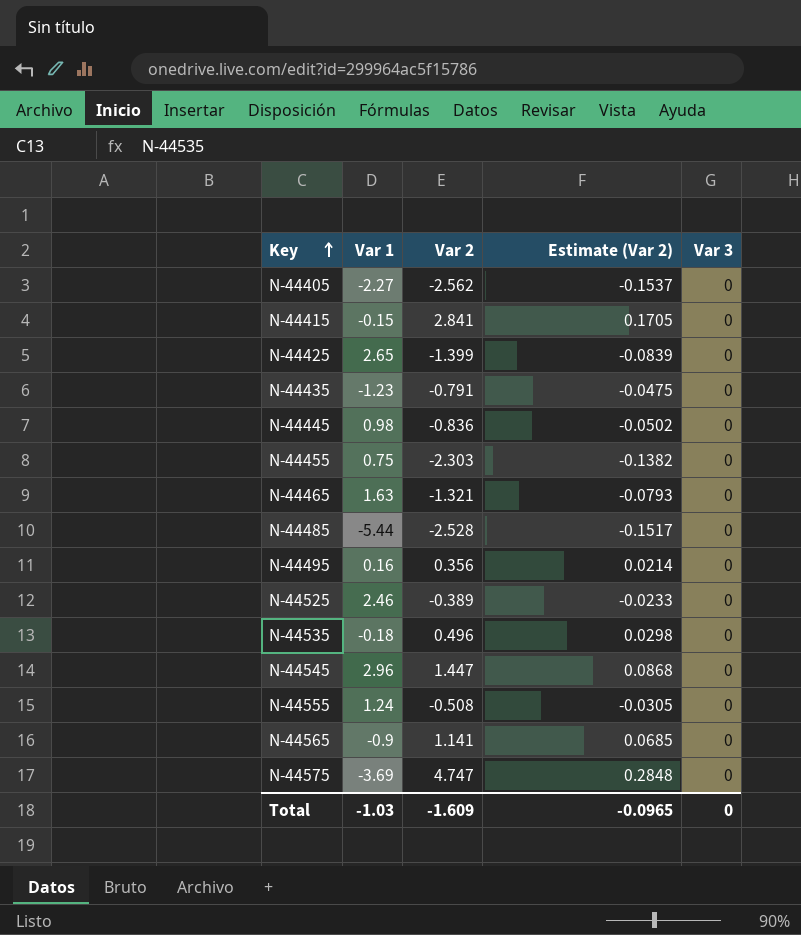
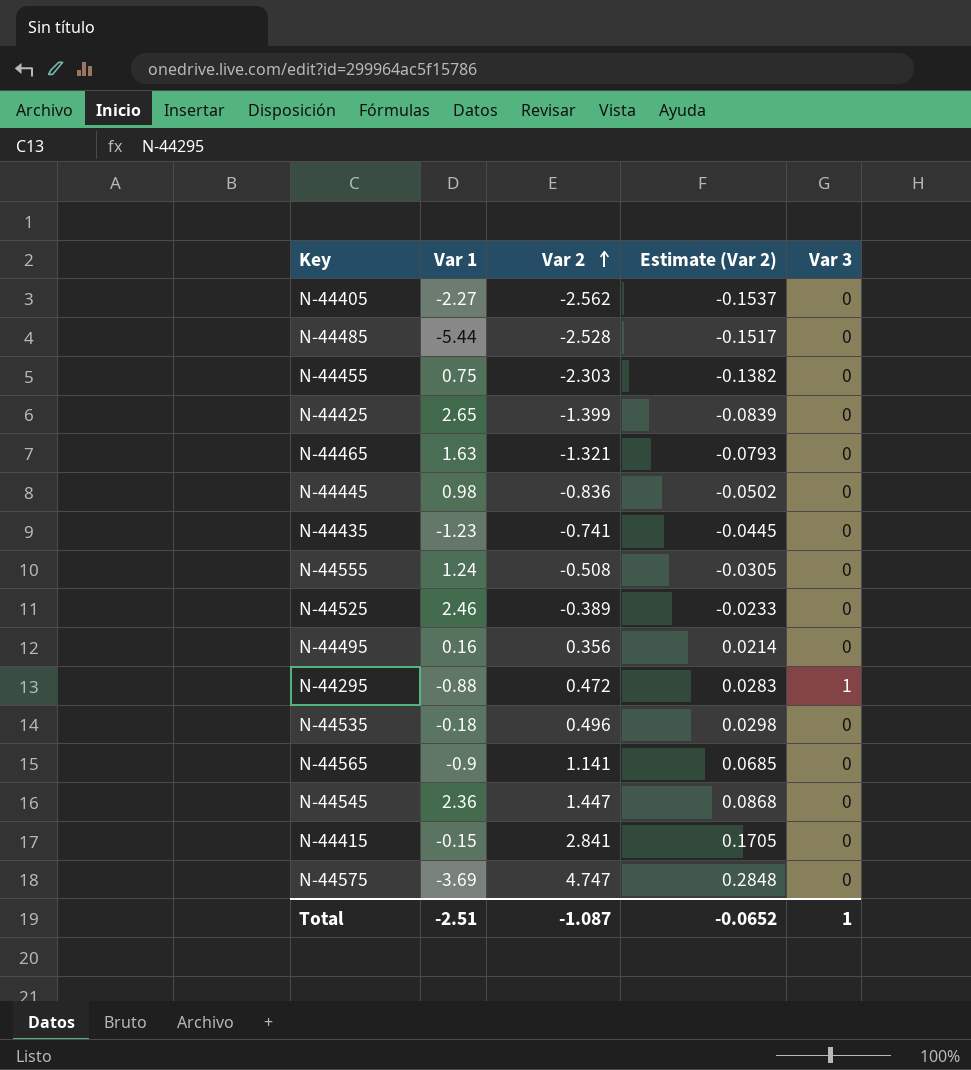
row order: Key ascending -> Var 2 ascending
N-44435 | Var 2: -0.791 -> -0.741
N-44435 | Estimate (Var 2): -0.0475 -> -0.0445
row N-44295: none -> -0.88 | 0.472 | 0.0283 | 1
N-44545 | Var 1: 2.96 -> 2.36
Total | Var 1: -1.03 -> -2.51
Total | Var 2: -1.609 -> -1.087
Total | Estimate (Var 2): -0.0965 -> -0.0652
Total | Var 3: 0 -> 1

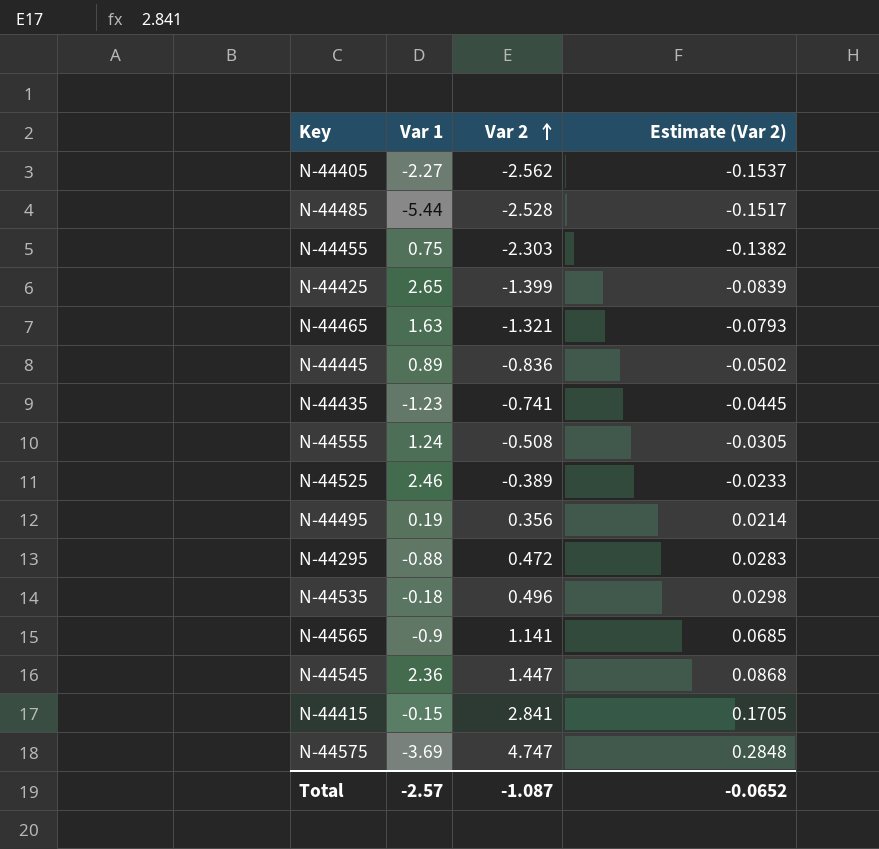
column Var 3 | position: 5 -> none
N-44445 | Var 1: 0.98 -> 0.89
N-44495 | Var 1: 0.16 -> 0.19
Total | Var 1: -2.51 -> -2.57

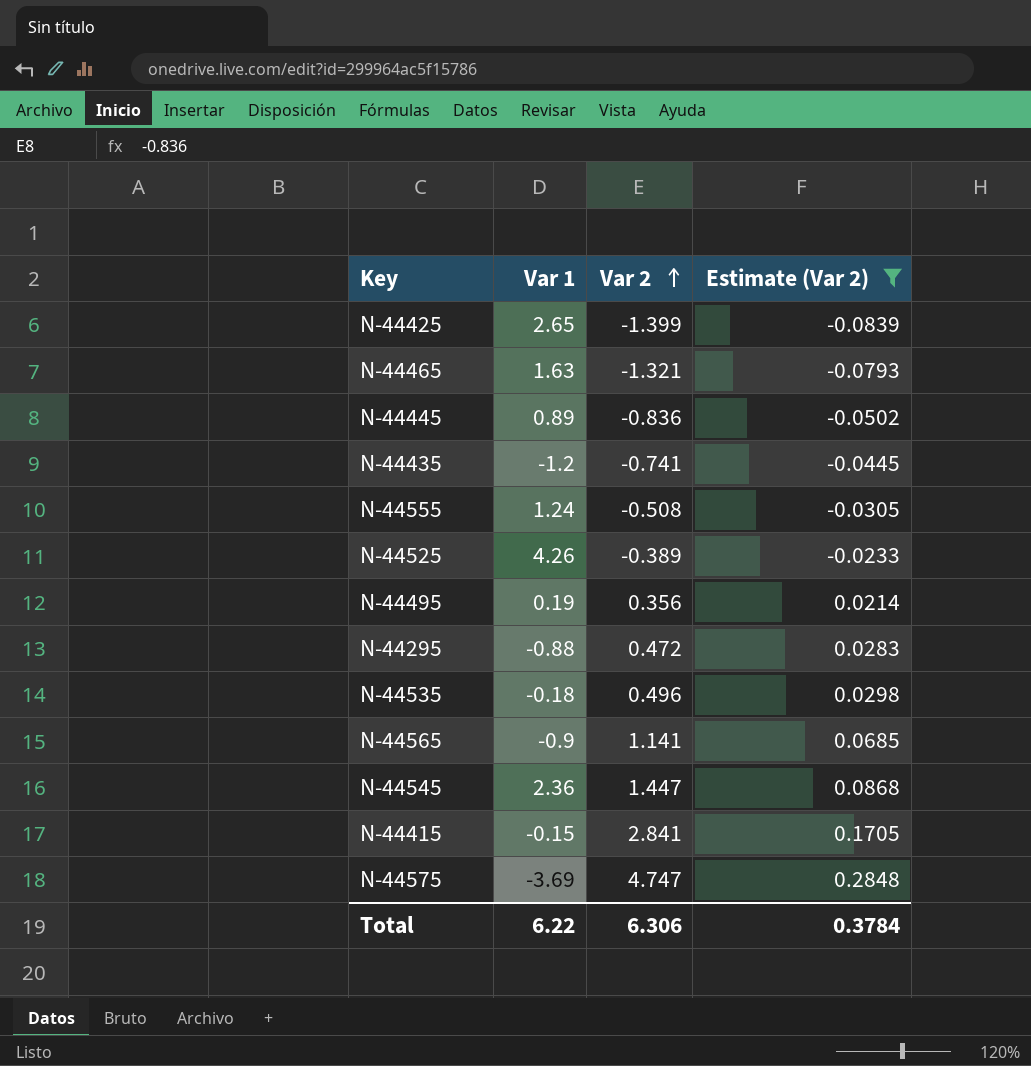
filter: none -> Estimate (Var 2) >= -0.0839
N-44435 | Var 1: -1.23 -> -1.2
N-44525 | Var 1: 2.46 -> 4.26
Total | Var 1: -2.57 -> 6.22
Total | Var 2: -1.087 -> 6.306
Total | Estimate (Var 2): -0.0652 -> 0.3784

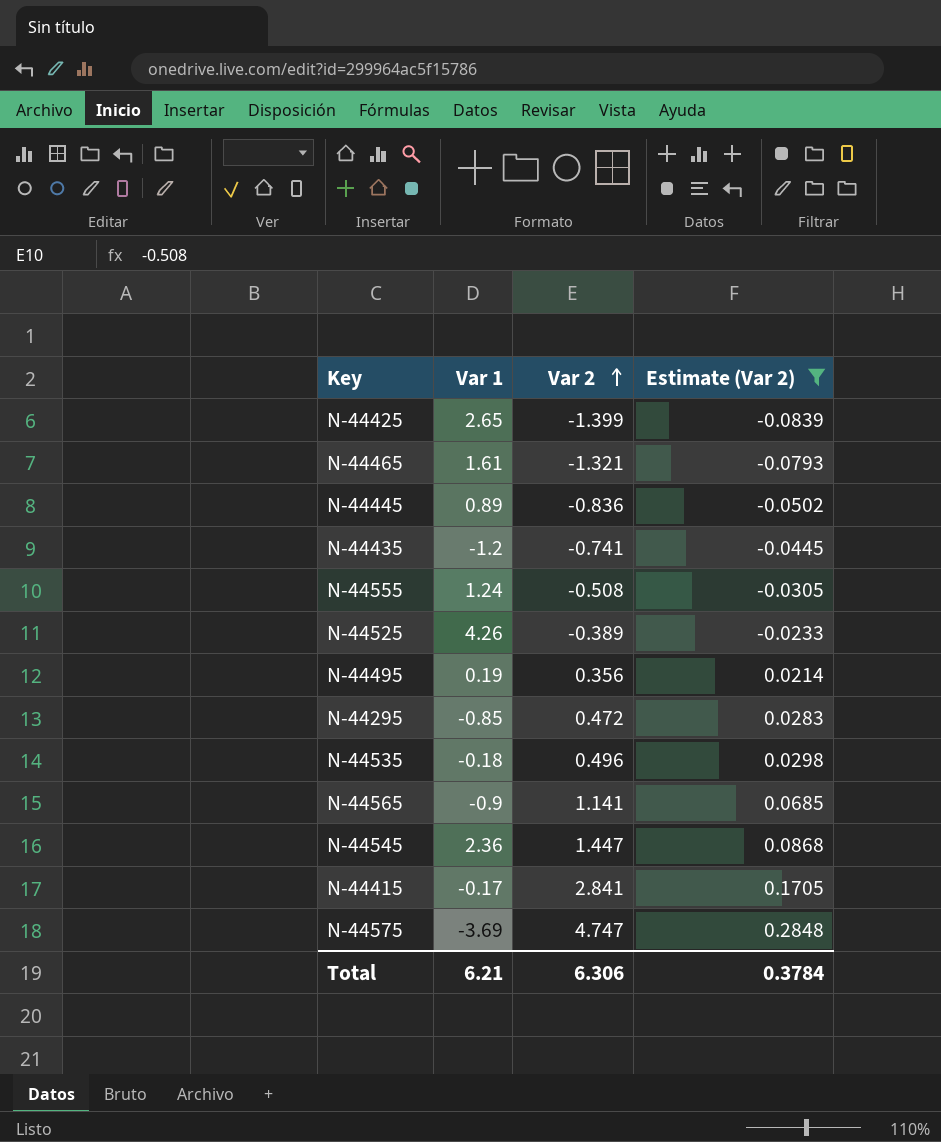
N-44465 | Var 1: 1.63 -> 1.61
N-44295 | Var 1: -0.88 -> -0.85
N-44415 | Var 1: -0.15 -> -0.17
Total | Var 1: 6.22 -> 6.21

